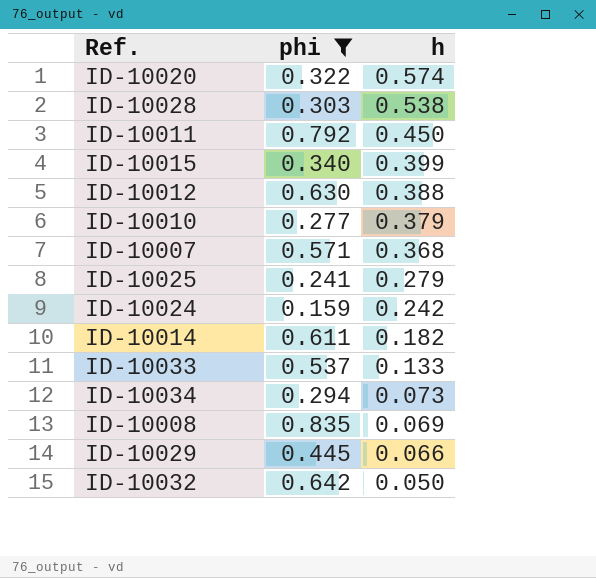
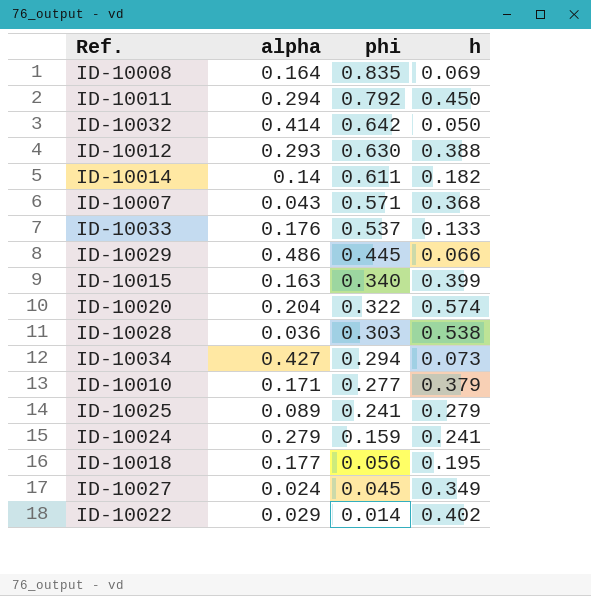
filter: phi >= 0.159 -> none
row order: h descending -> phi descending
column alpha | position: none -> 2
ID-10024 | h: 0.242 -> 0.241

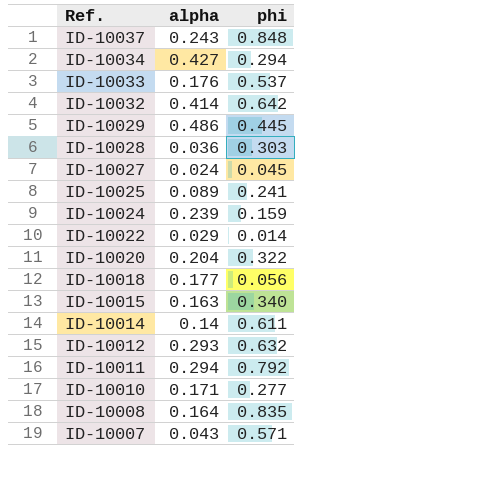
row order: phi descending -> Ref. descending
column h | position: 4 -> none
row ID-10037: none -> 0.243 | 0.848
ID-10024 | alpha: 0.279 -> 0.239
ID-10012 | phi: 0.630 -> 0.632

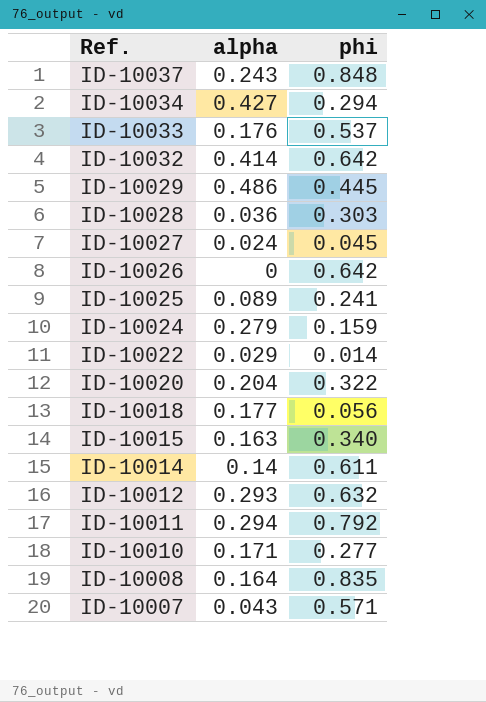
row ID-10026: none -> 0 | 0.642
ID-10024 | alpha: 0.239 -> 0.279

